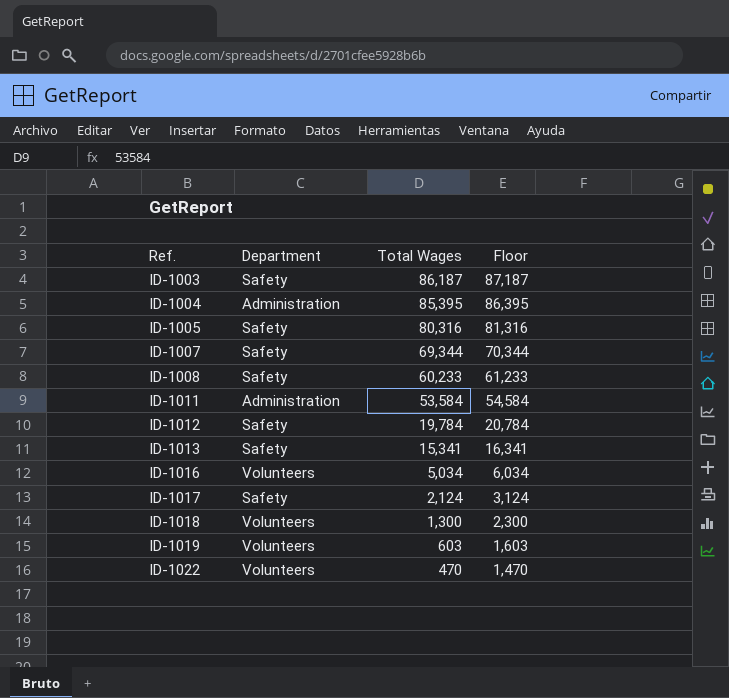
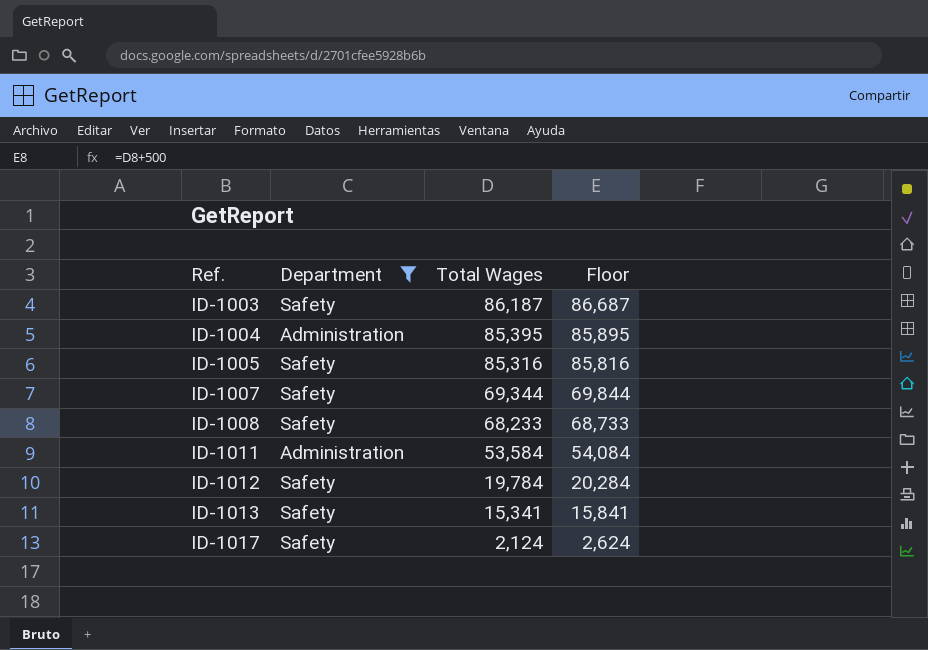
filter: none -> Department != Volunteers
column Floor | formula: [Total Wages] + 1000 -> [Total Wages] + 500
ID-1005 | Total Wages: 80,316 -> 85,316
ID-1008 | Total Wages: 60,233 -> 68,233

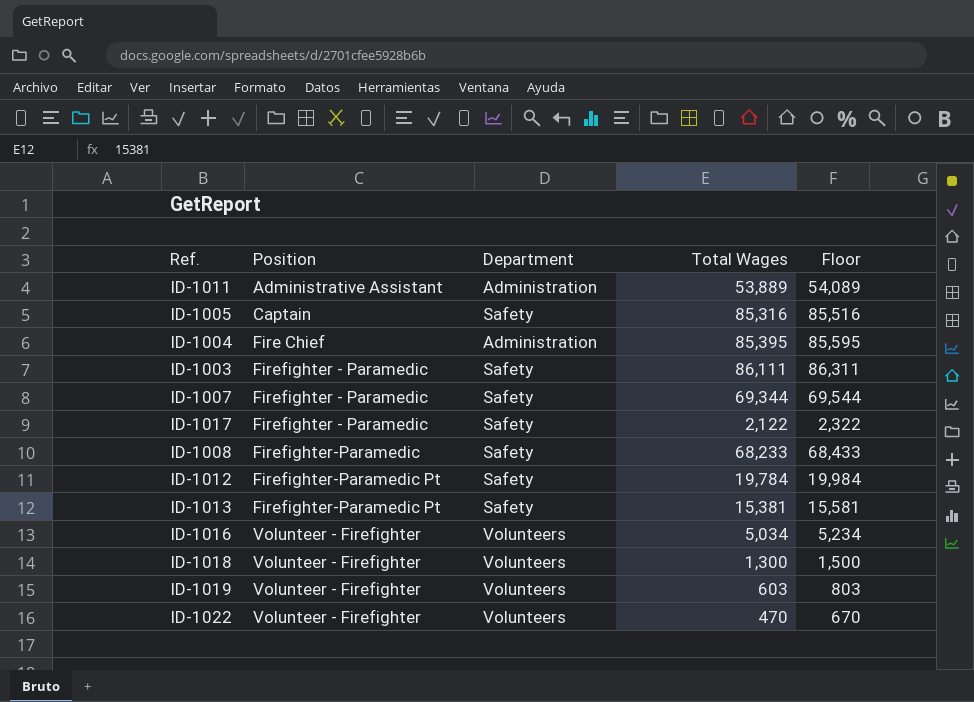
filter: Department != Volunteers -> none
row order: Ref. ascending -> Position ascending
column Position | position: none -> 2
column Floor | formula: [Total Wages] + 500 -> [Total Wages] + 200
ID-1011 | Total Wages: 53,584 -> 53,889
ID-1003 | Total Wages: 86,187 -> 86,111
ID-1017 | Total Wages: 2,124 -> 2,122
ID-1013 | Total Wages: 15,341 -> 15,381

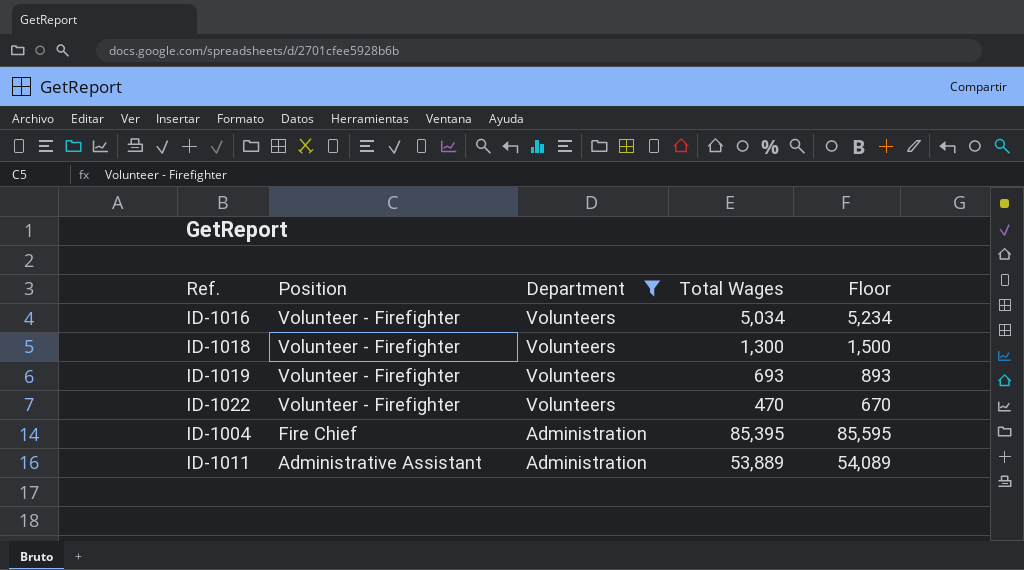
filter: none -> Department != Safety
row order: Position ascending -> Position descending
ID-1019 | Total Wages: 603 -> 693
ID-1019 | Floor: 803 -> 893

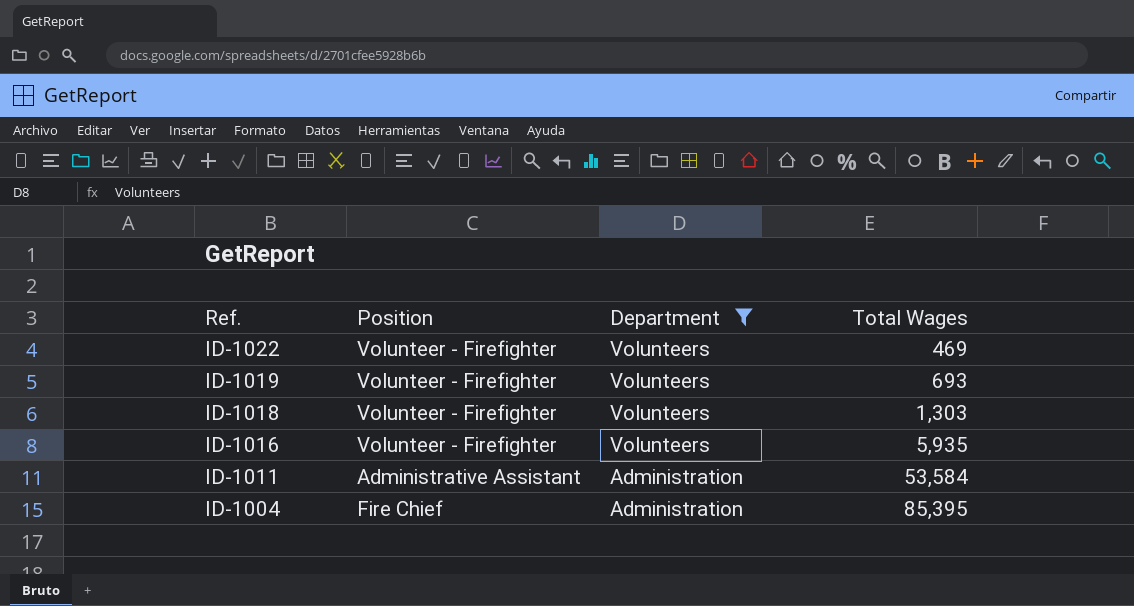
row order: Position descending -> Ref. descending
column Floor | formula: [Total Wages] + 200 -> none
ID-1022 | Total Wages: 470 -> 469
ID-1018 | Total Wages: 1,300 -> 1,303
ID-1016 | Total Wages: 5,034 -> 5,935
ID-1011 | Total Wages: 53,889 -> 53,584

